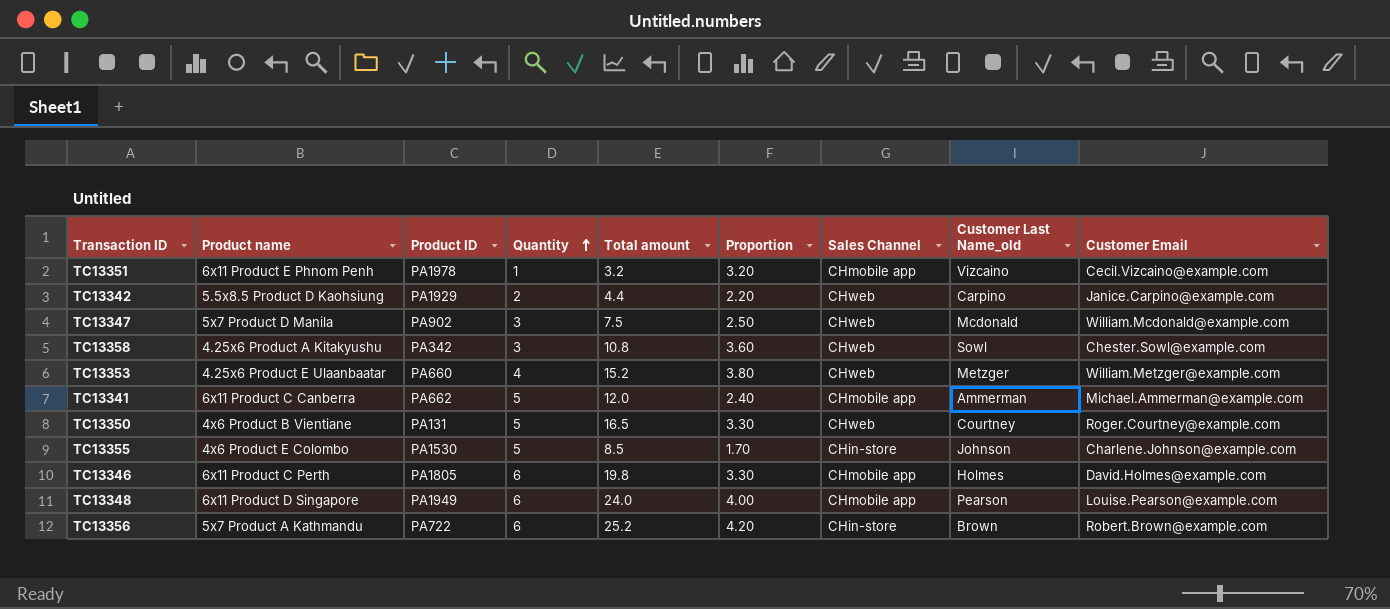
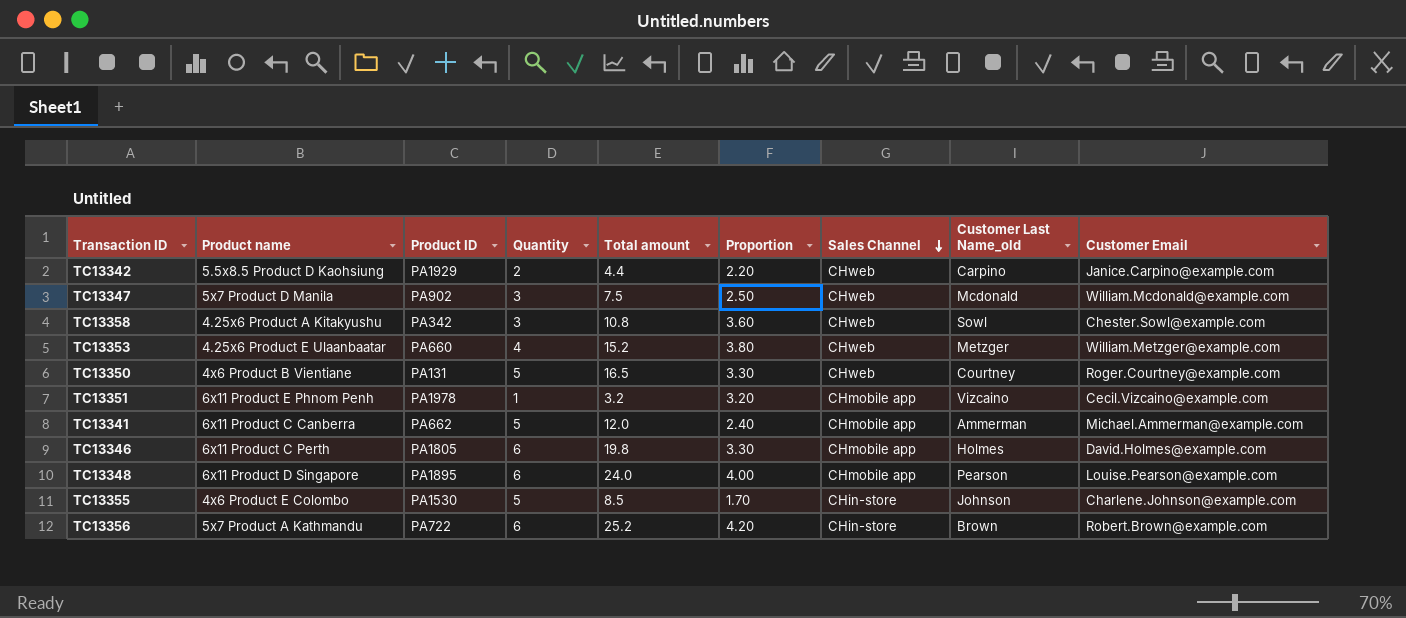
row order: Quantity ascending -> Sales Channel descending
TC13348 | Product ID: PA1949 -> PA1895

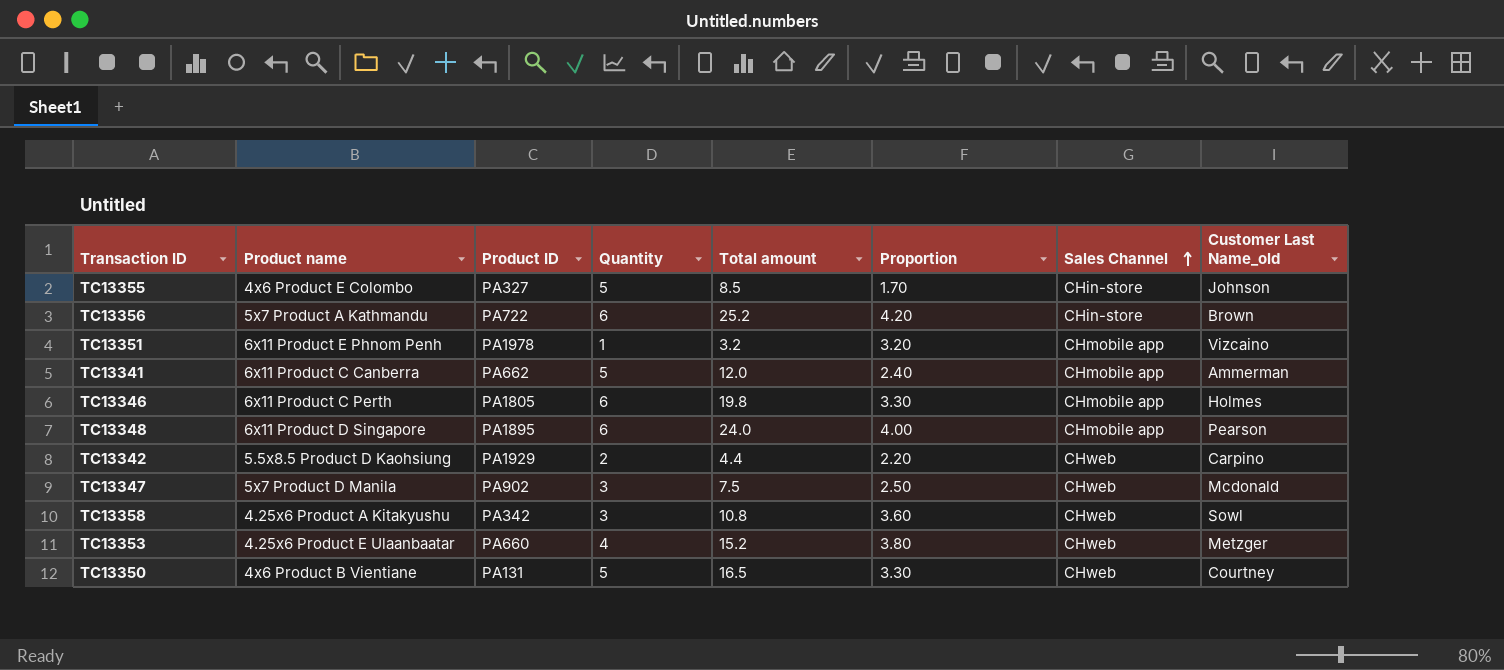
row order: Sales Channel descending -> Sales Channel ascending
column Customer Email | position: 9 -> none
TC13355 | Product ID: PA1530 -> PA327

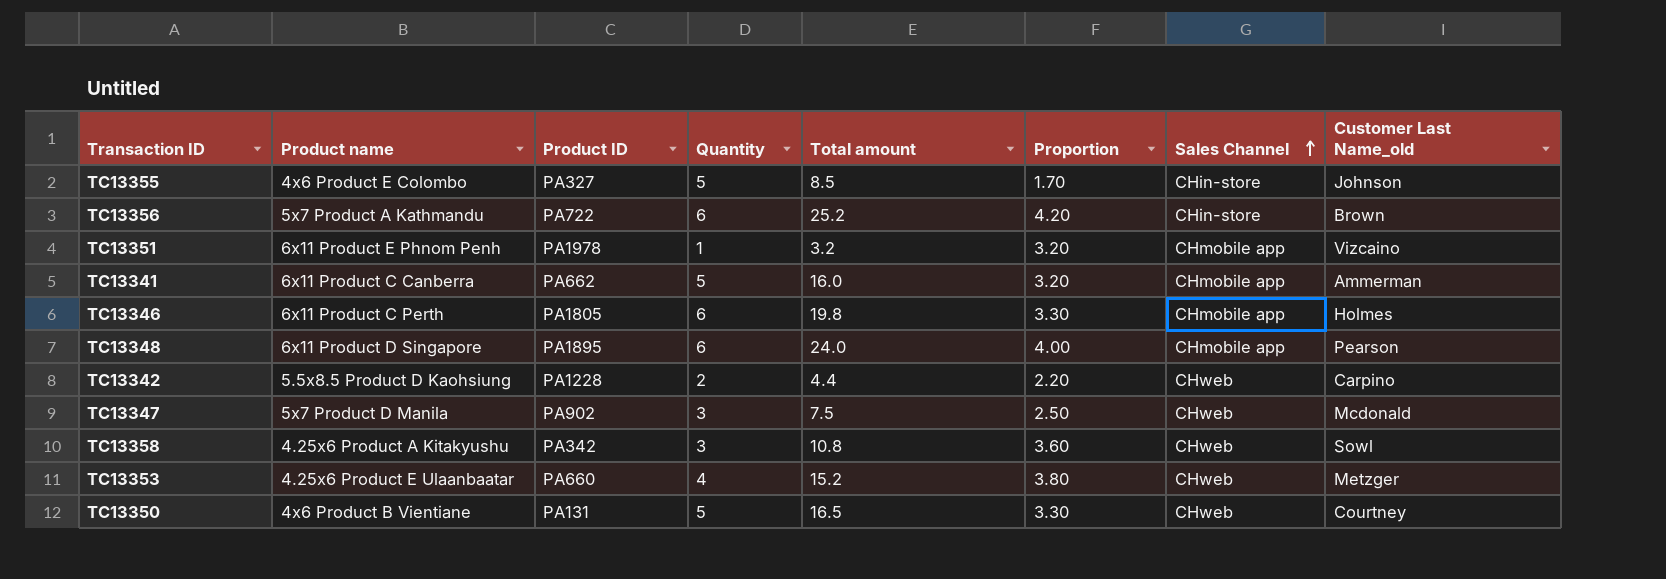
TC13341 | Total amount: 12.0 -> 16.0
TC13341 | Proportion: 2.40 -> 3.20
TC13342 | Product ID: PA1929 -> PA1228

